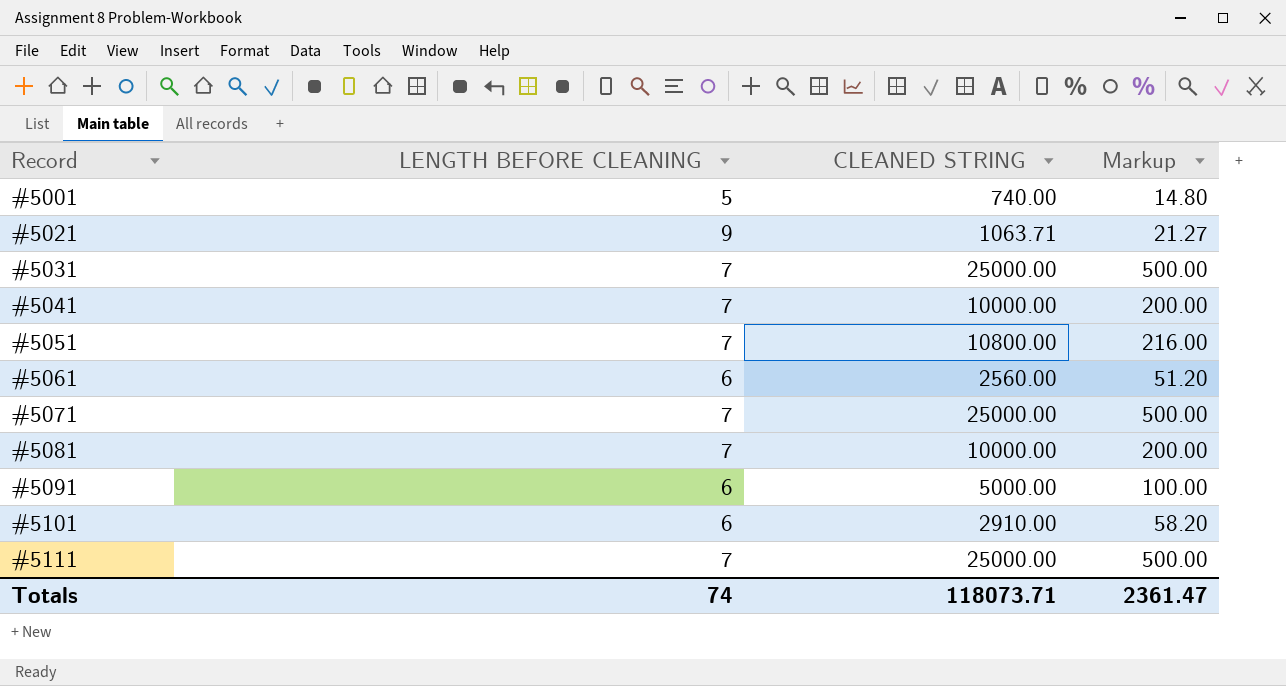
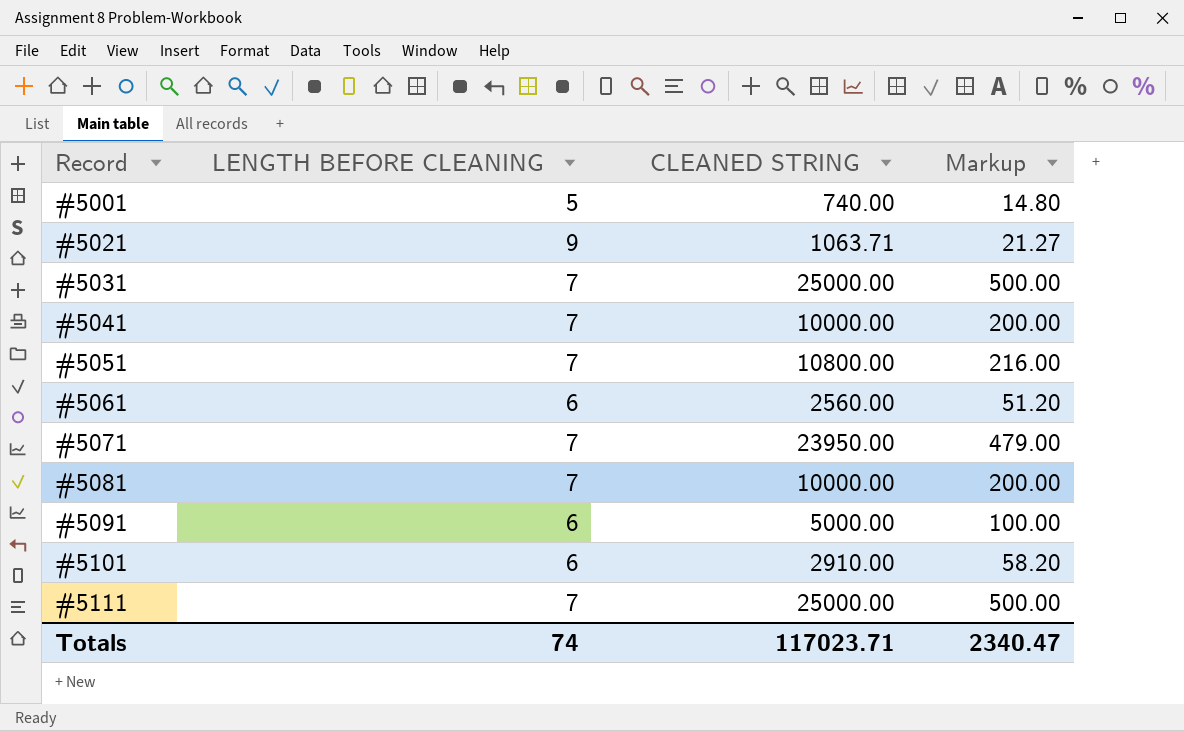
#5071 | CLEANED STRING: 25000.00 -> 23950.00
#5071 | Markup: 500.00 -> 479.00
Totals | CLEANED STRING: 118073.71 -> 117023.71
Totals | Markup: 2361.47 -> 2340.47

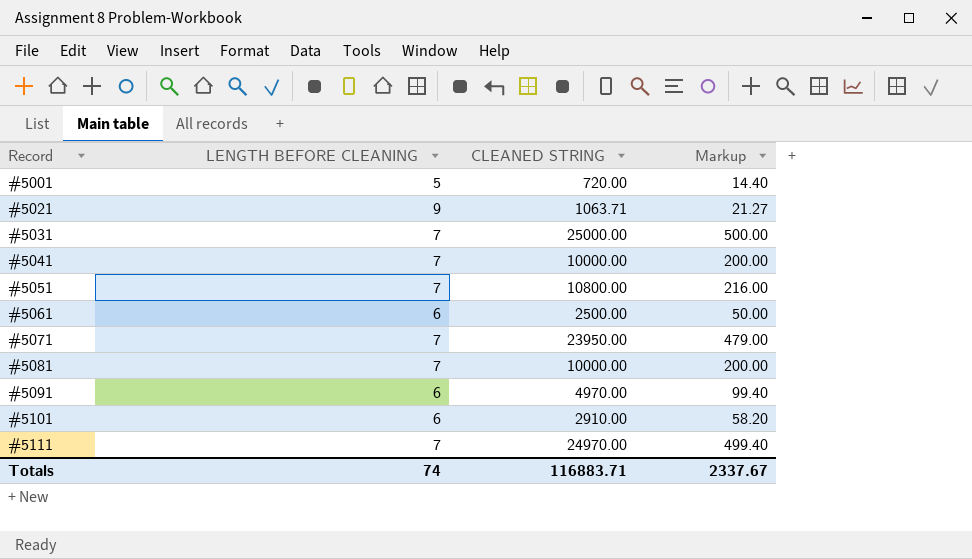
#5001 | CLEANED STRING: 740.00 -> 720.00
#5001 | Markup: 14.80 -> 14.40
#5061 | CLEANED STRING: 2560.00 -> 2500.00
#5061 | Markup: 51.20 -> 50.00
#5091 | CLEANED STRING: 5000.00 -> 4970.00
#5091 | Markup: 100.00 -> 99.40
#5111 | CLEANED STRING: 25000.00 -> 24970.00
#5111 | Markup: 500.00 -> 499.40
Totals | CLEANED STRING: 117023.71 -> 116883.71
Totals | Markup: 2340.47 -> 2337.67

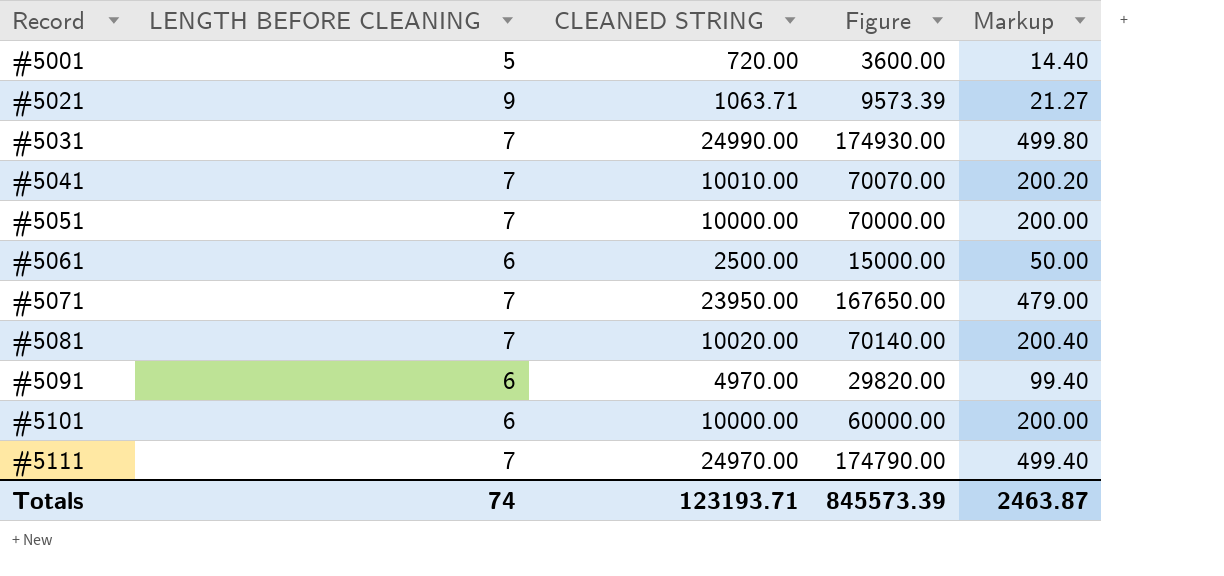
column Figure | formula: none -> [LENGTH BEFORE CLEANING] * [CLEANED STRING]
#5031 | CLEANED STRING: 25000.00 -> 24990.00
#5031 | Markup: 500.00 -> 499.80
#5041 | CLEANED STRING: 10000.00 -> 10010.00
#5041 | Markup: 200.00 -> 200.20
#5051 | CLEANED STRING: 10800.00 -> 10000.00
#5051 | Markup: 216.00 -> 200.00
#5081 | CLEANED STRING: 10000.00 -> 10020.00
#5081 | Markup: 200.00 -> 200.40
#5101 | CLEANED STRING: 2910.00 -> 10000.00
#5101 | Markup: 58.20 -> 200.00
Totals | CLEANED STRING: 116883.71 -> 123193.71
Totals | Markup: 2337.67 -> 2463.87

